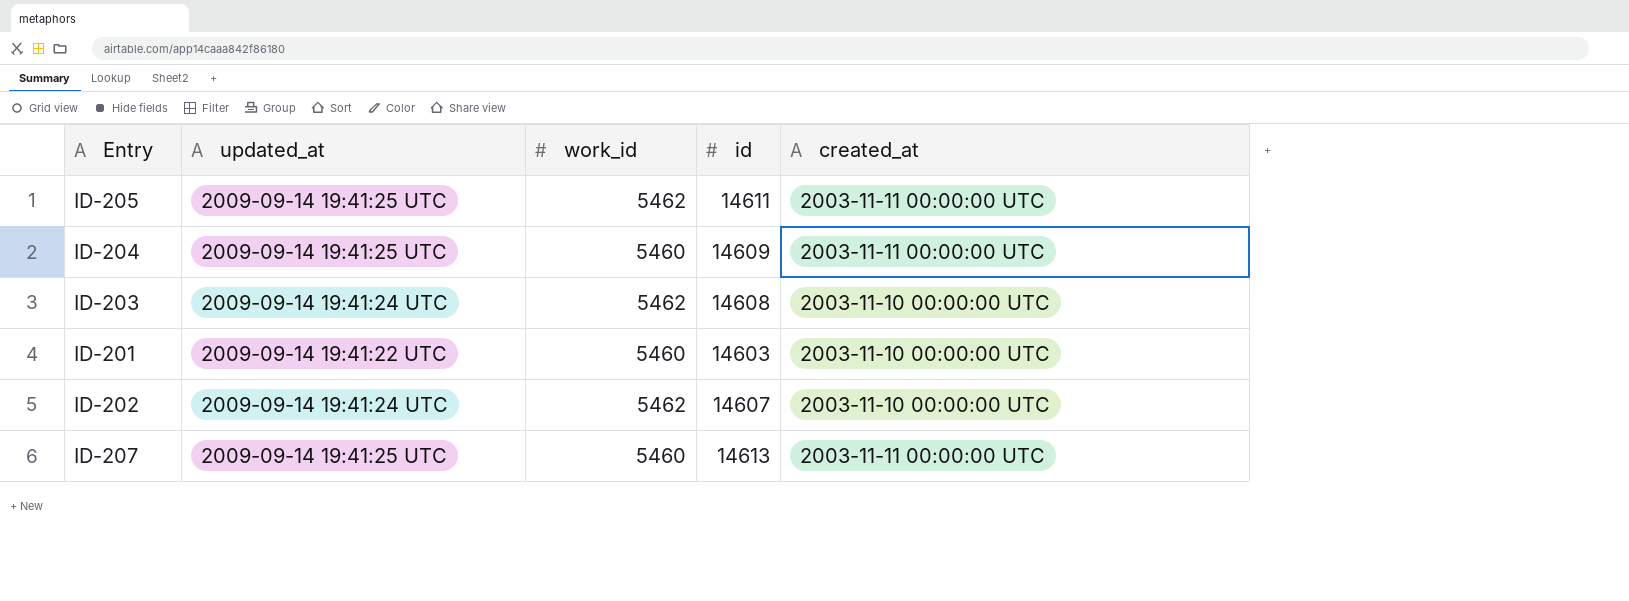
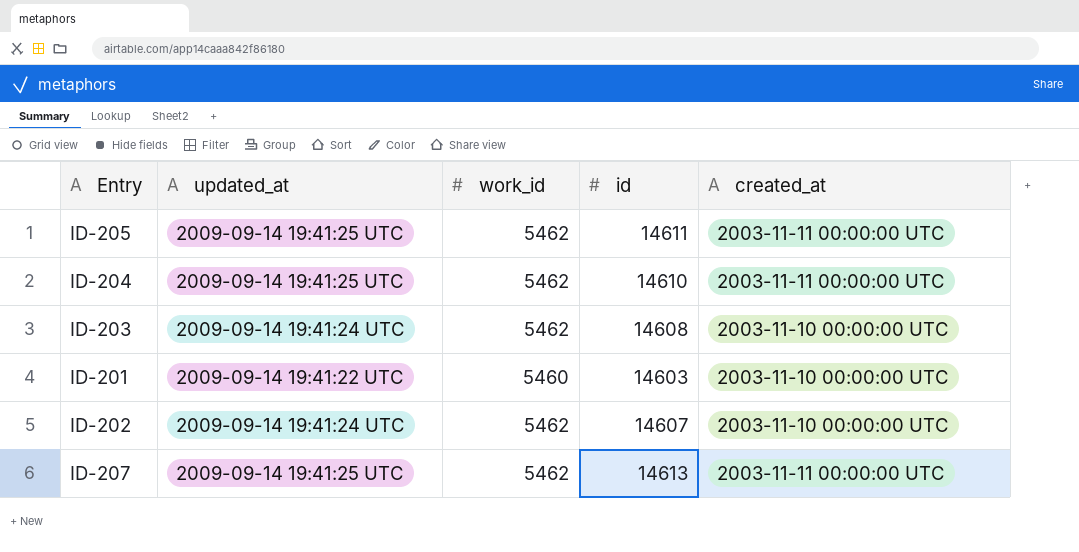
ID-204 | work_id: 5460 -> 5462
ID-204 | id: 14609 -> 14610
ID-207 | work_id: 5460 -> 5462

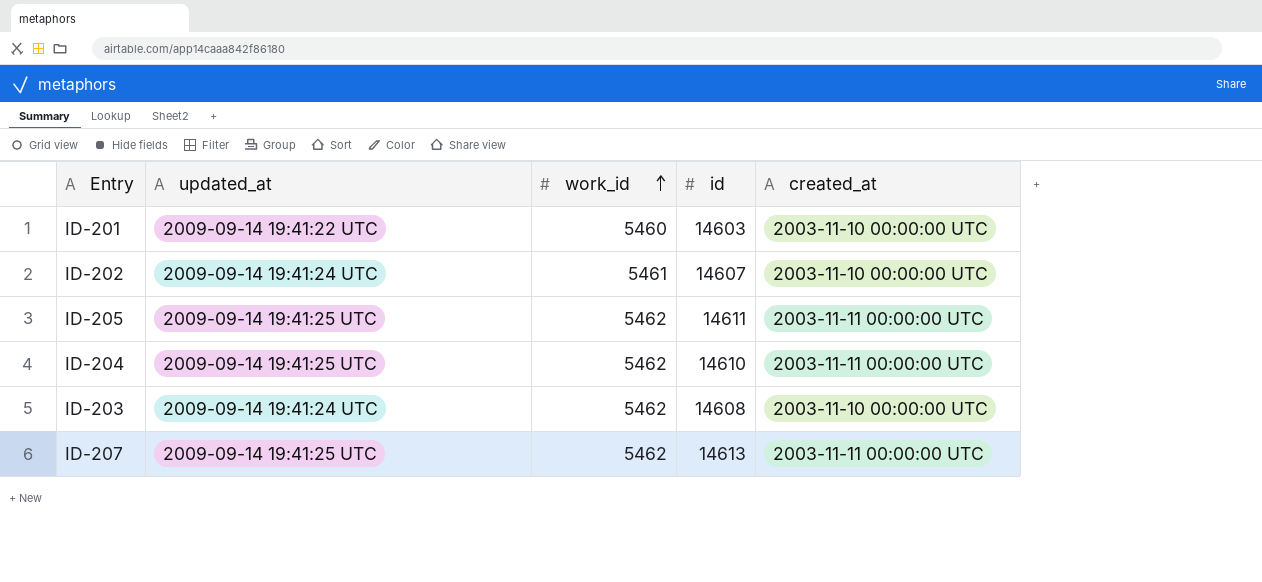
row order: none -> work_id ascending
ID-202 | work_id: 5462 -> 5461

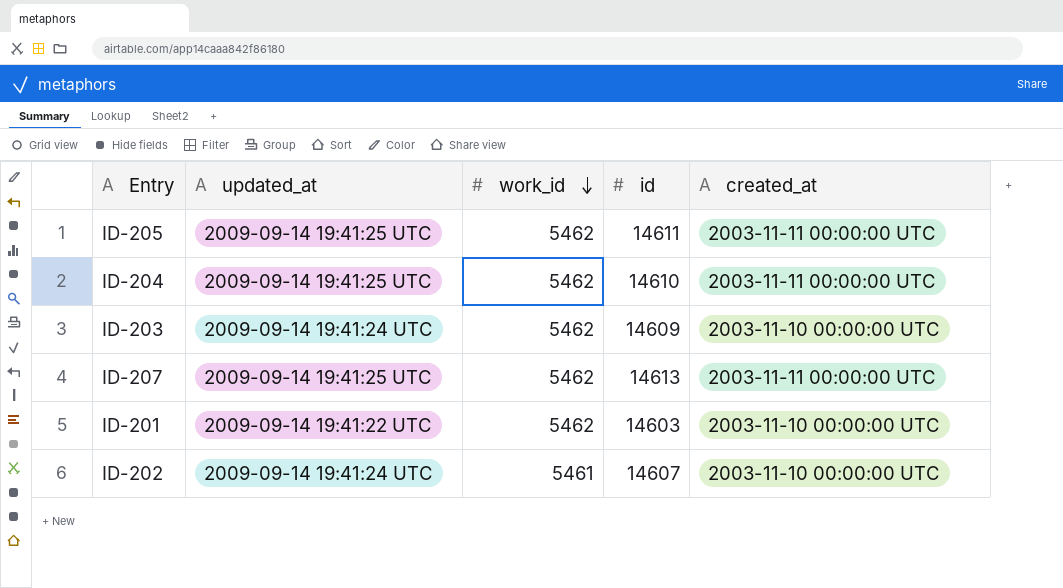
row order: work_id ascending -> work_id descending
ID-203 | id: 14608 -> 14609
ID-201 | work_id: 5460 -> 5462

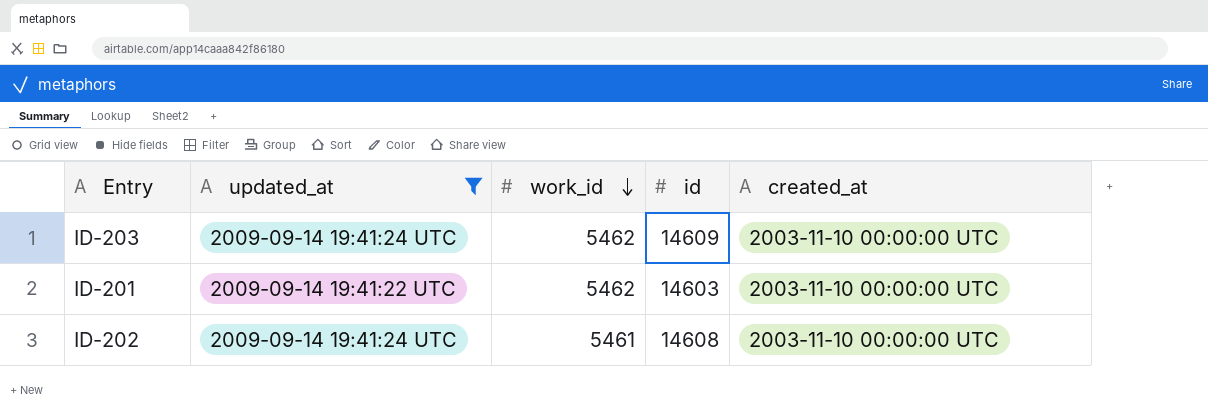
filter: none -> updated_at != 2009-09-14 19:41:25 UTC
ID-202 | id: 14607 -> 14608

